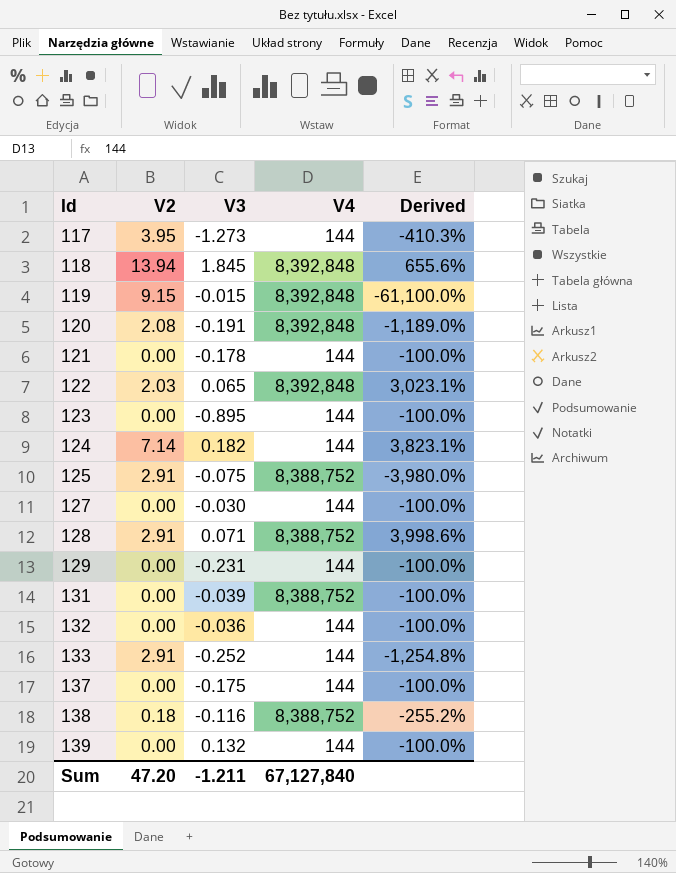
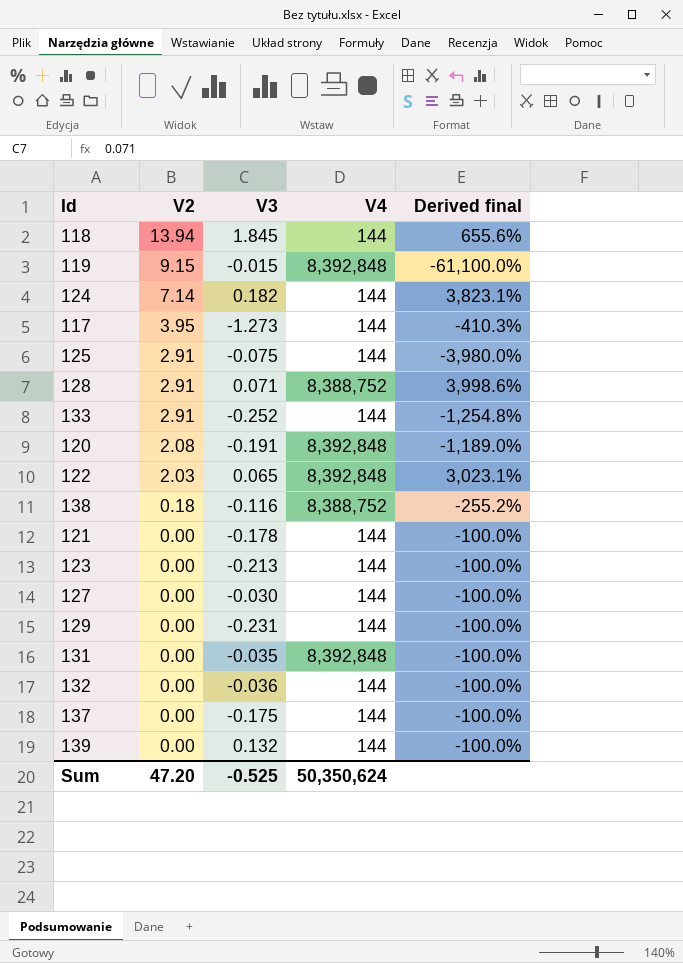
row order: Id ascending -> V2 descending
column name: Derived -> Derived final
118 | V4: 8,392,848 -> 144
125 | V4: 8,388,752 -> 144
123 | V3: -0.895 -> -0.213
131 | V3: -0.039 -> -0.035
131 | V4: 8,388,752 -> 8,392,848
Sum | V3: -1.211 -> -0.525
Sum | V4: 67,127,840 -> 50,350,624

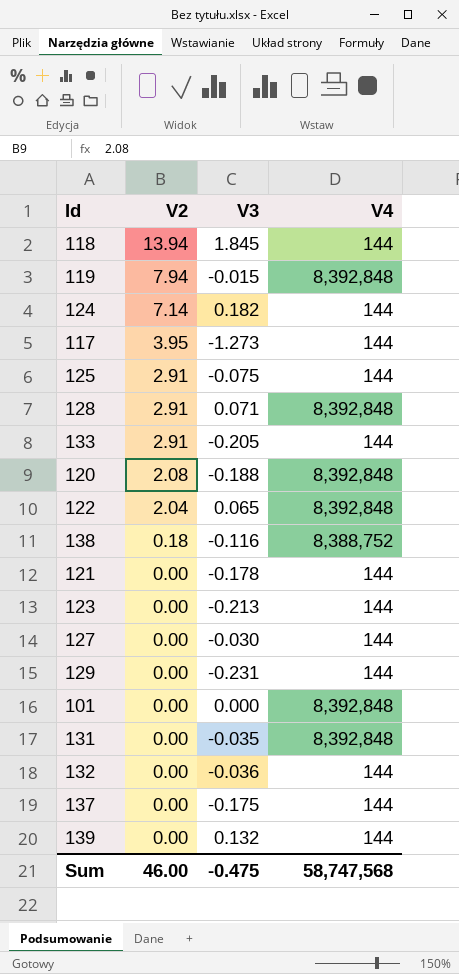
column Derived final | formula: ([V2] - [V3]) / [V3] -> none
119 | V2: 9.15 -> 7.94
128 | V4: 8,388,752 -> 8,392,848
133 | V3: -0.252 -> -0.205
120 | V3: -0.191 -> -0.188
122 | V2: 2.03 -> 2.04
row 101: none -> 0.00 | 0.000 | 8,392,848
Sum | V2: 47.20 -> 46.00
Sum | V3: -0.525 -> -0.475
Sum | V4: 50,350,624 -> 58,747,568

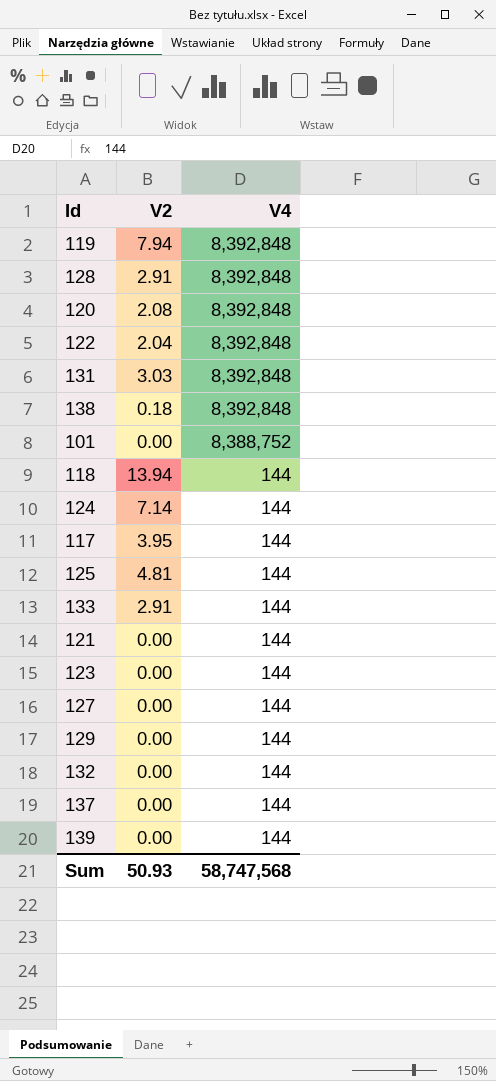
row order: V2 descending -> V4 descending
column V3 | position: 3 -> none
131 | V2: 0.00 -> 3.03
138 | V4: 8,388,752 -> 8,392,848
101 | V4: 8,392,848 -> 8,388,752
125 | V2: 2.91 -> 4.81
Sum | V2: 46.00 -> 50.93

